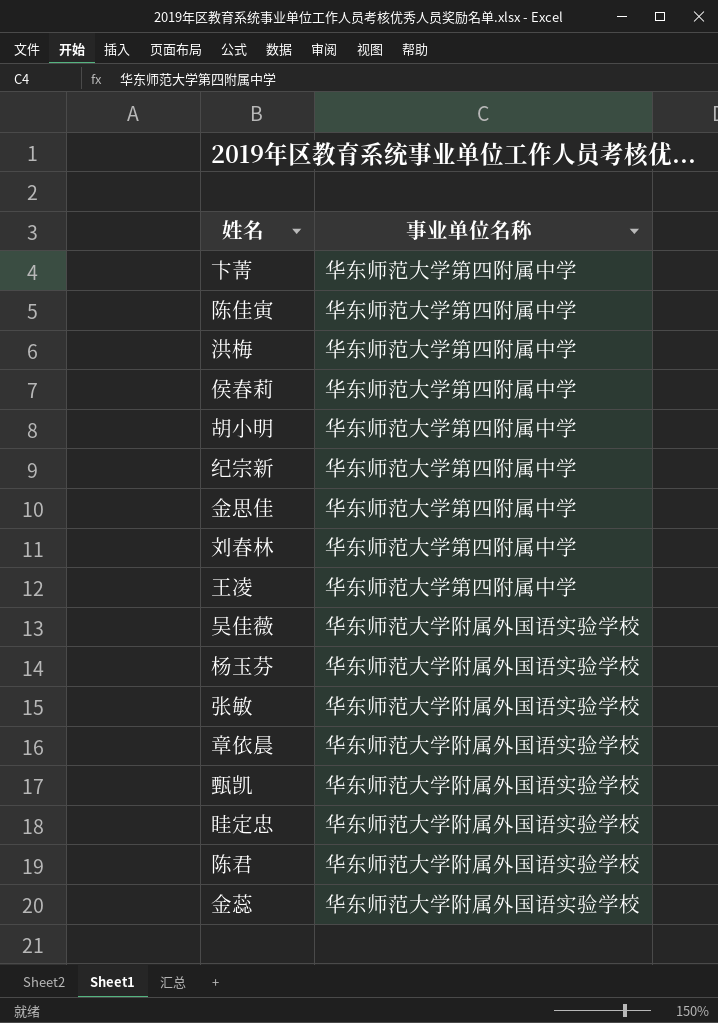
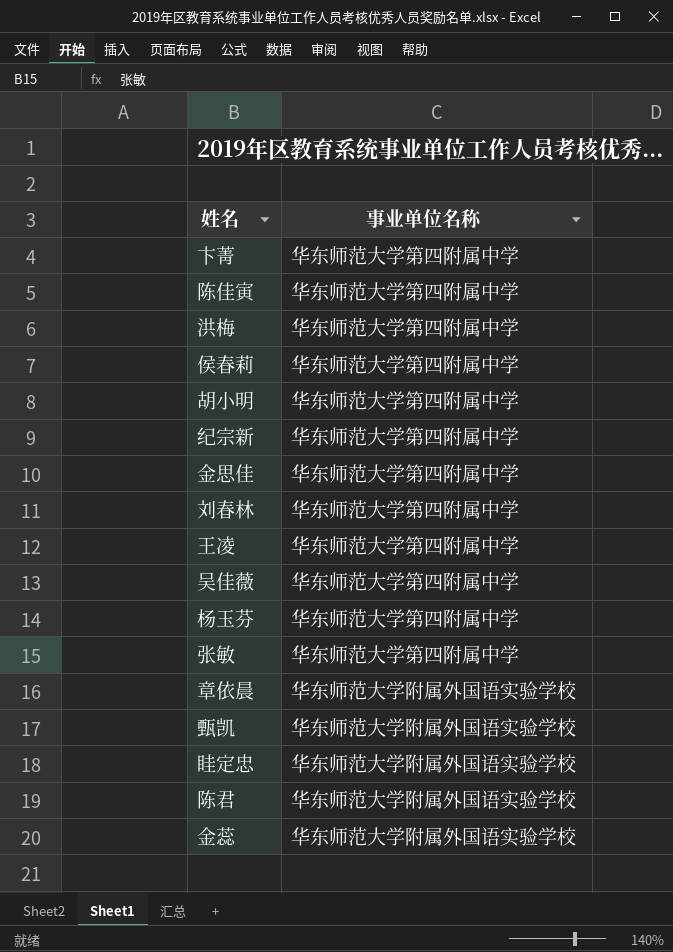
吴佳薇 | 事业单位名称: 华东师范大学附属外国语实验学校 -> 华东师范大学第四附属中学
杨玉芬 | 事业单位名称: 华东师范大学附属外国语实验学校 -> 华东师范大学第四附属中学
张敏 | 事业单位名称: 华东师范大学附属外国语实验学校 -> 华东师范大学第四附属中学

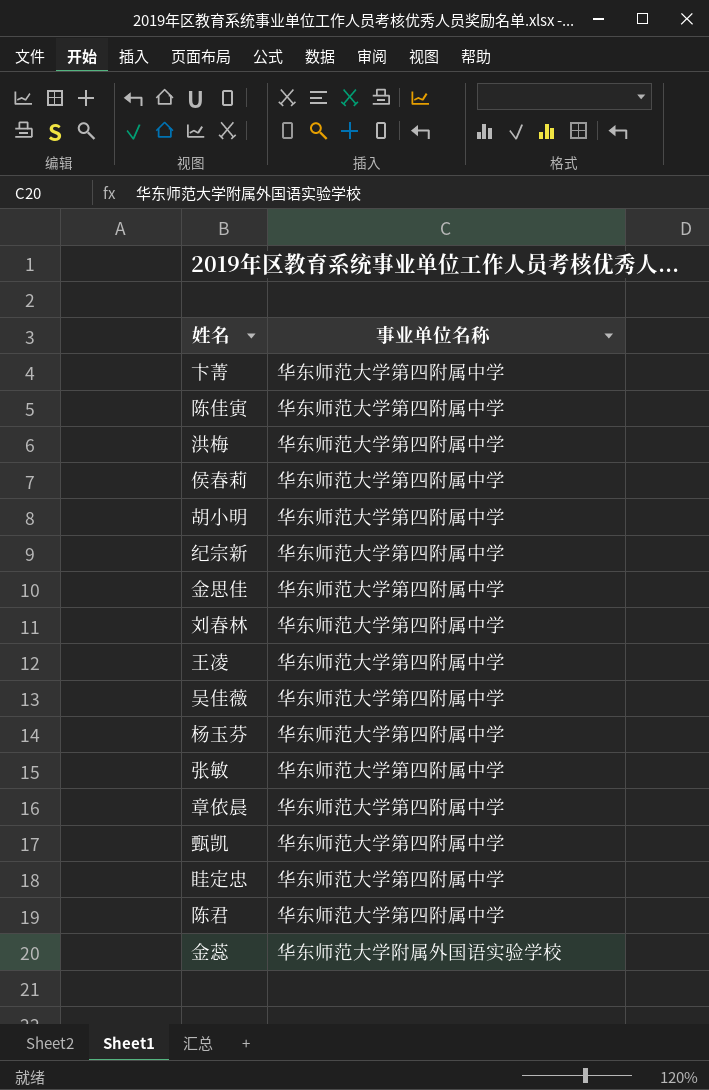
章依晨 | 事业单位名称: 华东师范大学附属外国语实验学校 -> 华东师范大学第四附属中学
甄凯 | 事业单位名称: 华东师范大学附属外国语实验学校 -> 华东师范大学第四附属中学
眭定忠 | 事业单位名称: 华东师范大学附属外国语实验学校 -> 华东师范大学第四附属中学
陈君 | 事业单位名称: 华东师范大学附属外国语实验学校 -> 华东师范大学第四附属中学

